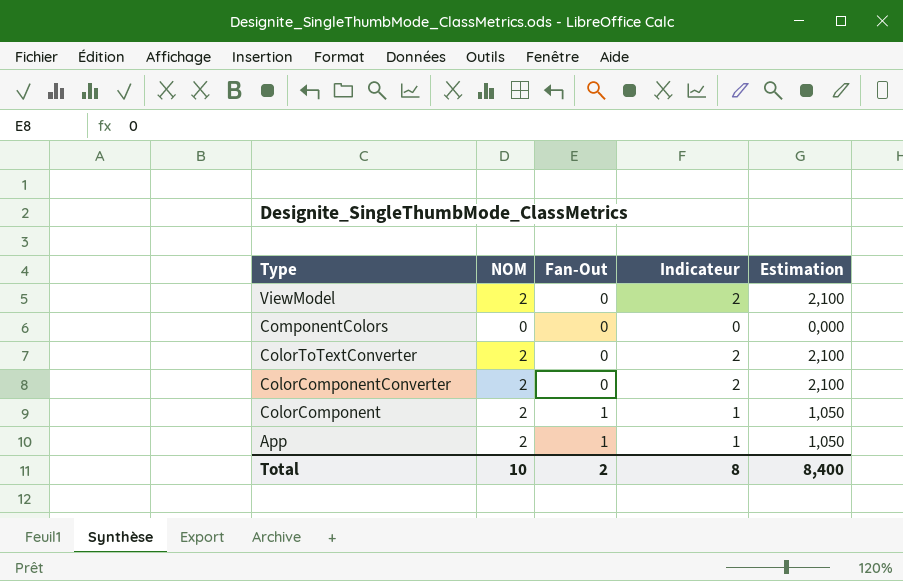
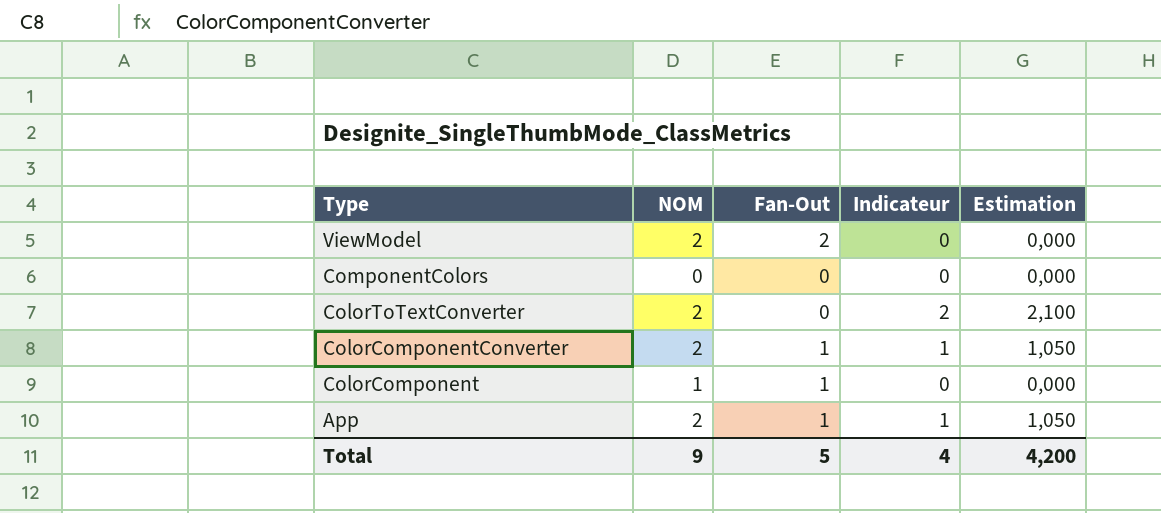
ViewModel | Fan-Out: 0 -> 2
ViewModel | Indicateur: 2 -> 0
ViewModel | Estimation: 2,100 -> 0,000
ColorComponentConverter | Fan-Out: 0 -> 1
ColorComponentConverter | Indicateur: 2 -> 1
ColorComponentConverter | Estimation: 2,100 -> 1,050
ColorComponent | NOM: 2 -> 1
ColorComponent | Indicateur: 1 -> 0
ColorComponent | Estimation: 1,050 -> 0,000
Total | NOM: 10 -> 9
Total | Fan-Out: 2 -> 5
Total | Indicateur: 8 -> 4
Total | Estimation: 8,400 -> 4,200

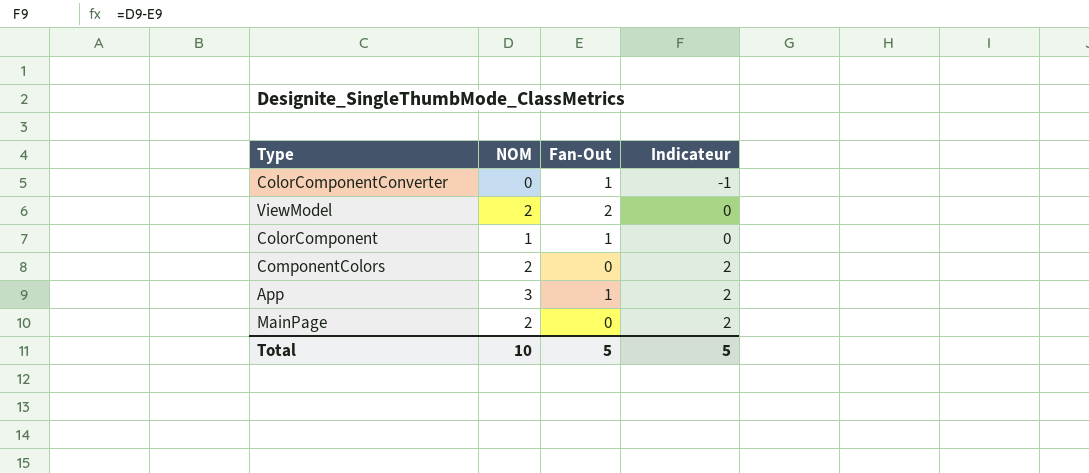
row order: Type descending -> Indicateur ascending
column Estimation | formula: [Indicateur] * 1,05 -> none
row ColorToTextConverter: 2 | 0 | 2 | 2,100 -> none
ColorComponentConverter | NOM: 2 -> 0
ColorComponentConverter | Indicateur: 1 -> -1
ComponentColors | NOM: 0 -> 2
ComponentColors | Indicateur: 0 -> 2
App | NOM: 2 -> 3
App | Indicateur: 1 -> 2
row MainPage: none -> 2 | 0 | 2
Total | NOM: 9 -> 10
Total | Indicateur: 4 -> 5

